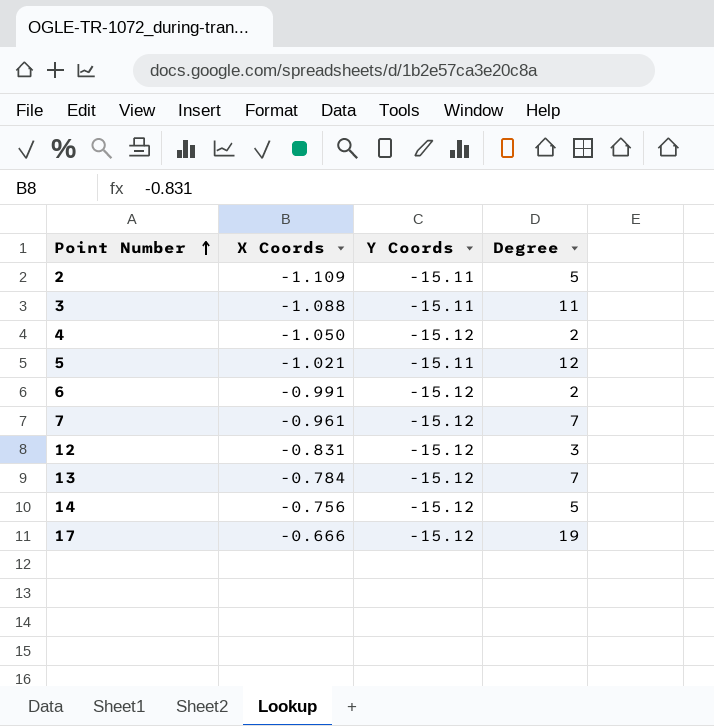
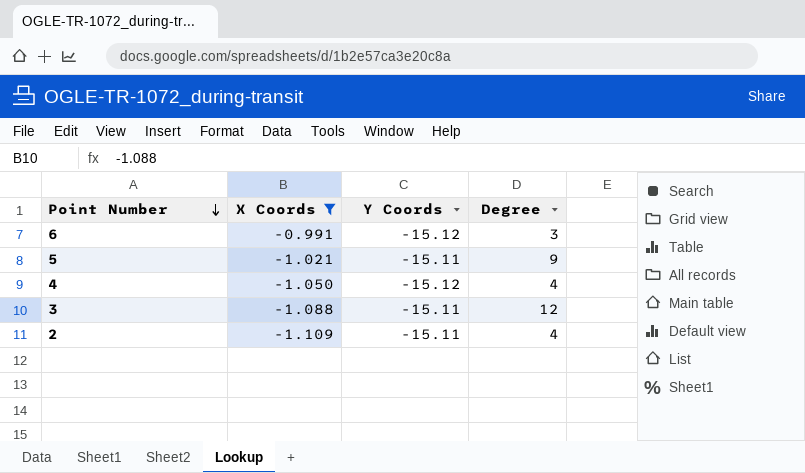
filter: none -> X Coords <= -0.991
row order: Point Number ascending -> Point Number descending
6 | Degree: 2 -> 3
5 | Degree: 12 -> 9
4 | Degree: 2 -> 4
3 | Degree: 11 -> 12
2 | Degree: 5 -> 4

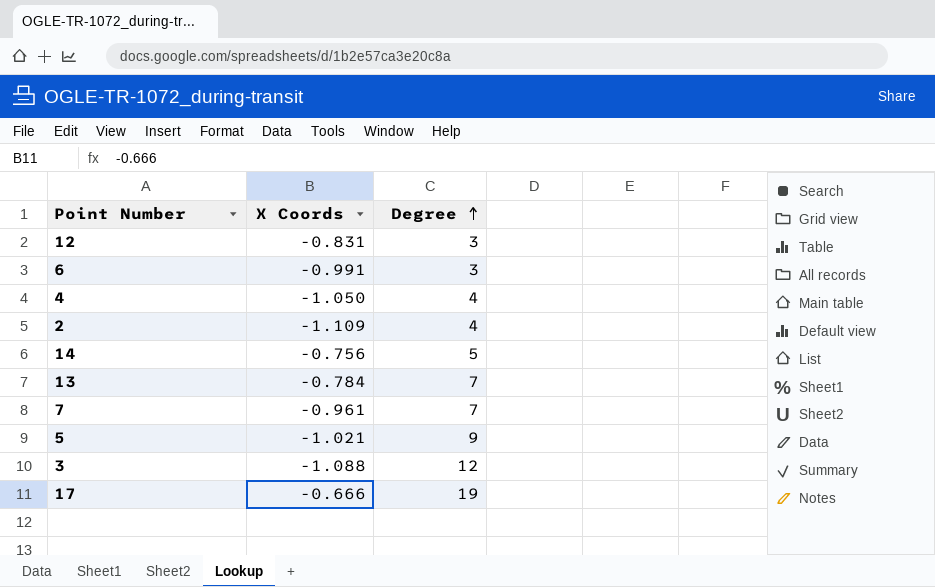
filter: X Coords <= -0.991 -> none
row order: Point Number descending -> Degree ascending
column Y Coords | position: 3 -> none

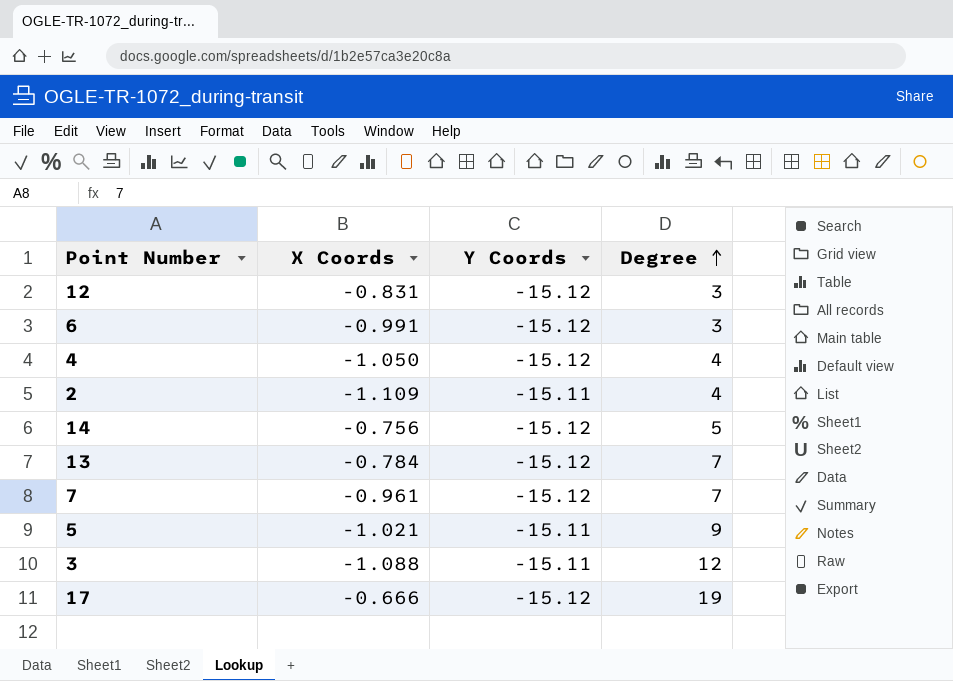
column Y Coords | position: none -> 3

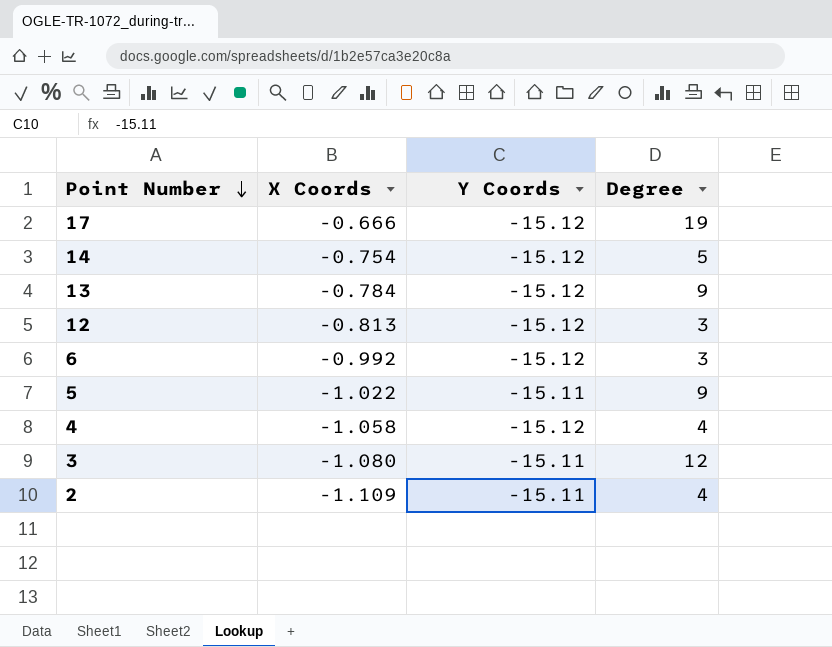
row order: Degree ascending -> Point Number descending
row 7: -0.961 | -15.12 | 7 -> none
14 | X Coords: -0.756 -> -0.754
13 | Degree: 7 -> 9
12 | X Coords: -0.831 -> -0.813
6 | X Coords: -0.991 -> -0.992
5 | X Coords: -1.021 -> -1.022
4 | X Coords: -1.050 -> -1.058
3 | X Coords: -1.088 -> -1.080

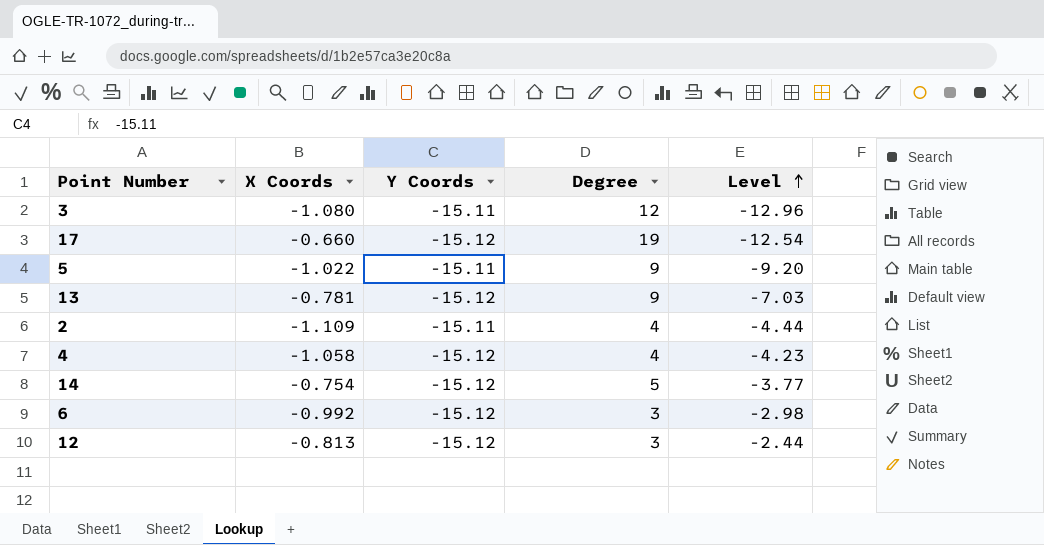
row order: Point Number descending -> Level ascending
column Level | formula: none -> [X Coords] * [Degree]
17 | X Coords: -0.666 -> -0.660
13 | X Coords: -0.784 -> -0.781

